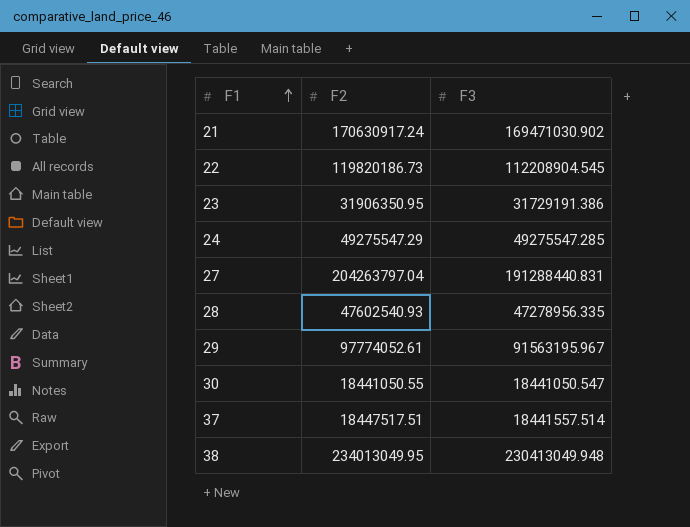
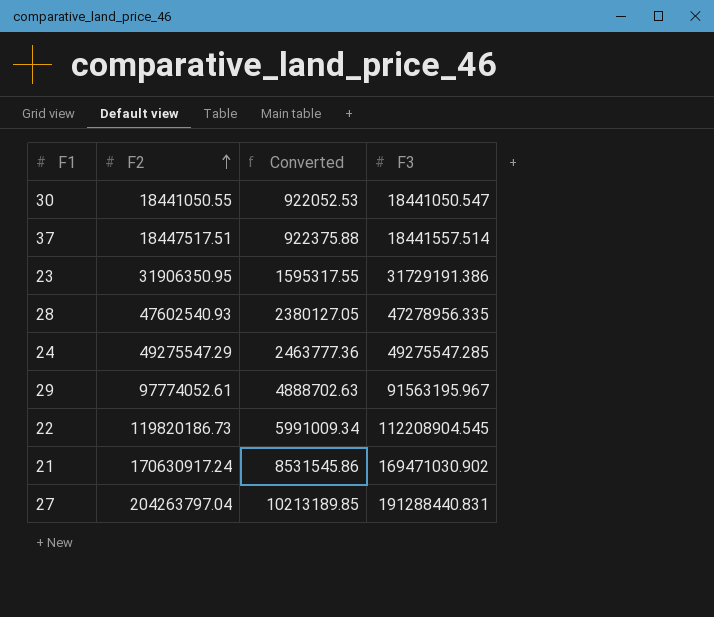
row order: F1 ascending -> F2 ascending
column Converted | formula: none -> [F2] * 0.05
row 38: 234013049.95 | 230413049.948 -> none

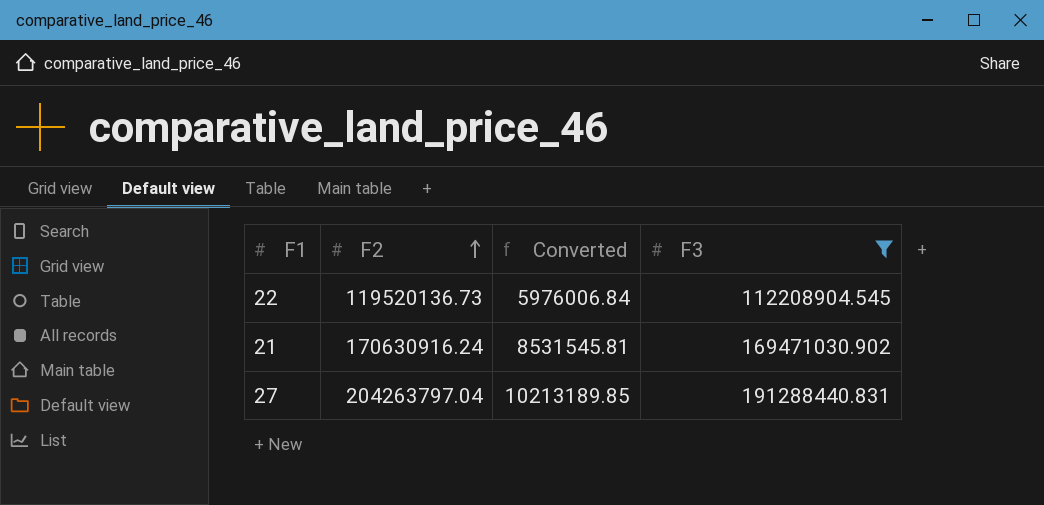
filter: none -> F3 >= 112208904.545
22 | F2: 119820186.73 -> 119520136.73
22 | Converted: 5991009.34 -> 5976006.84
21 | F2: 170630917.24 -> 170630916.24
21 | Converted: 8531545.86 -> 8531545.81

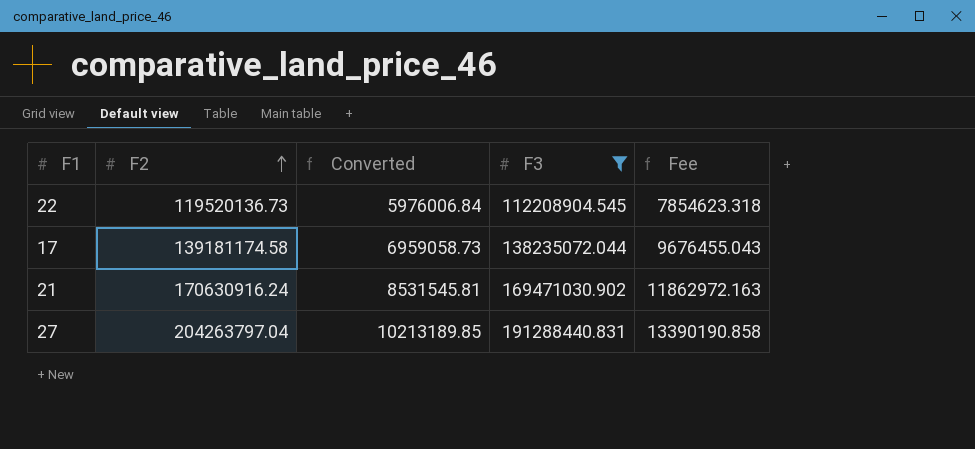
column Fee | formula: none -> [F3] * 0.07
row 17: none -> 139181174.58 | 6959058.73 | 138235072.044 | 9676455.043

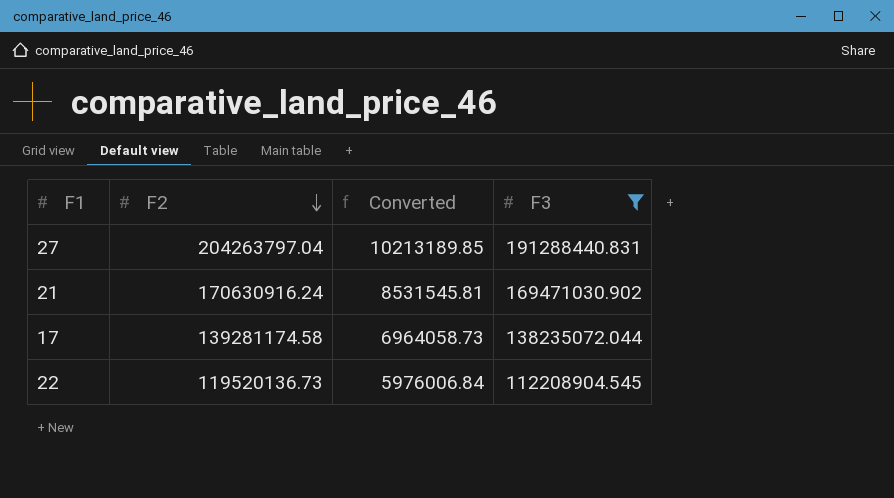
row order: F2 ascending -> F2 descending
column Fee | formula: [F3] * 0.07 -> none
17 | F2: 139181174.58 -> 139281174.58
17 | Converted: 6959058.73 -> 6964058.73

